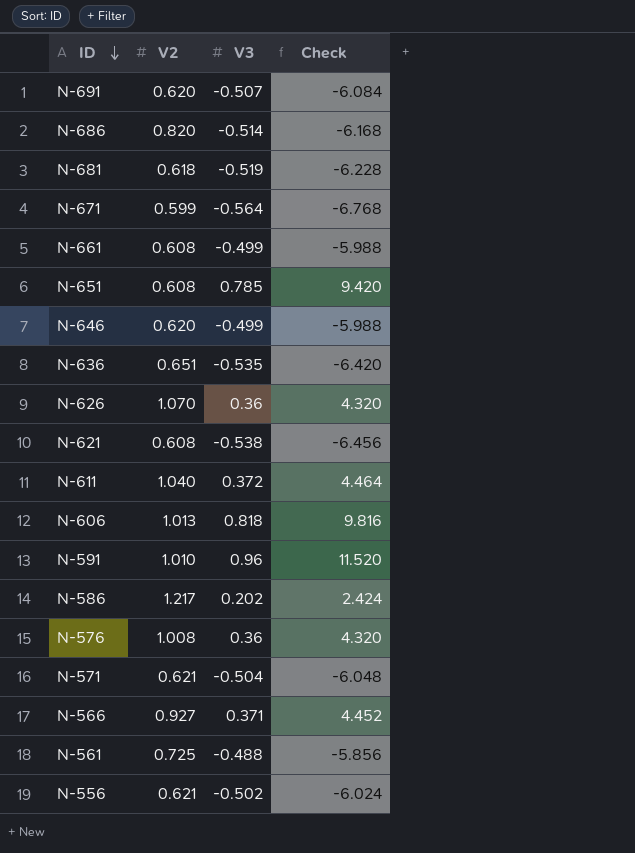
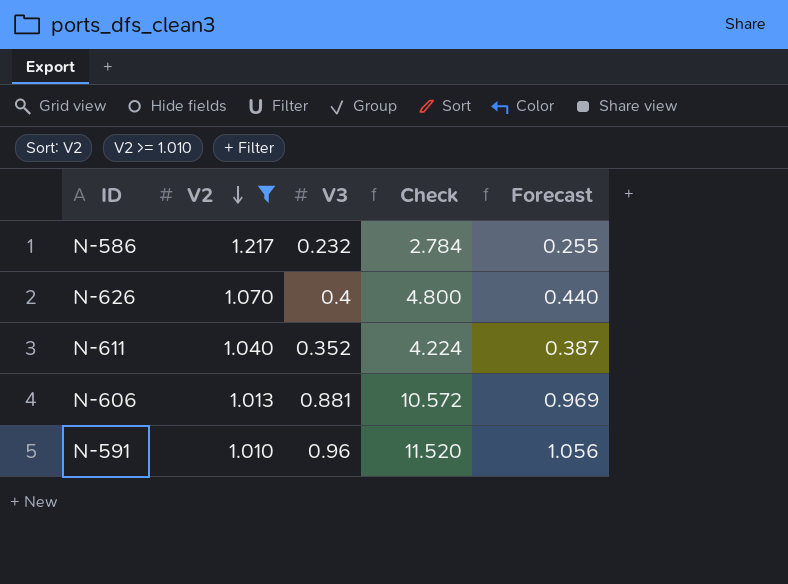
filter: none -> V2 >= 1.010
row order: ID descending -> V2 descending
column Forecast | formula: none -> [V3] * 1.1
N-586 | V3: 0.202 -> 0.232
N-586 | Check: 2.424 -> 2.784
N-626 | V3: 0.36 -> 0.4
N-626 | Check: 4.320 -> 4.800
N-611 | V3: 0.372 -> 0.352
N-611 | Check: 4.464 -> 4.224
N-606 | V3: 0.818 -> 0.881
N-606 | Check: 9.816 -> 10.572

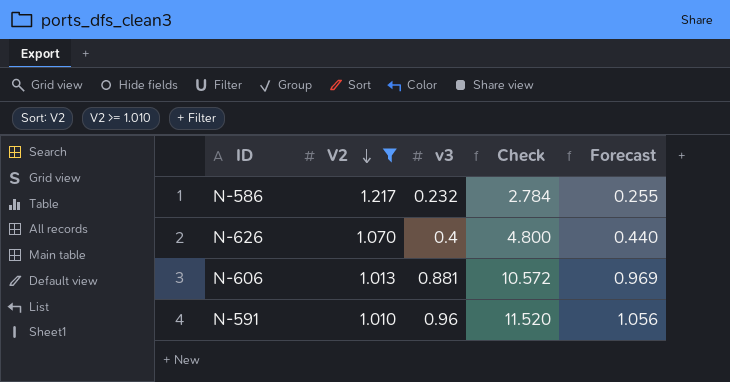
column name: V3 -> v3
row N-611: 1.040 | 0.352 | 4.224 | 0.387 -> none

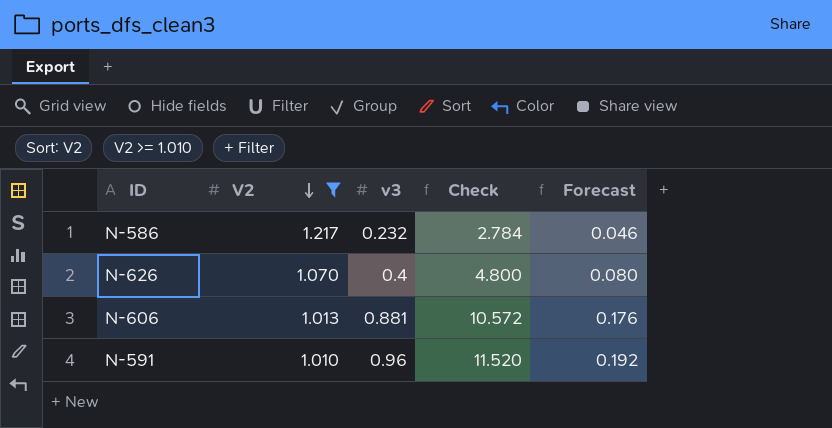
column Forecast | formula: [v3] * 1.1 -> [v3] * 0.2

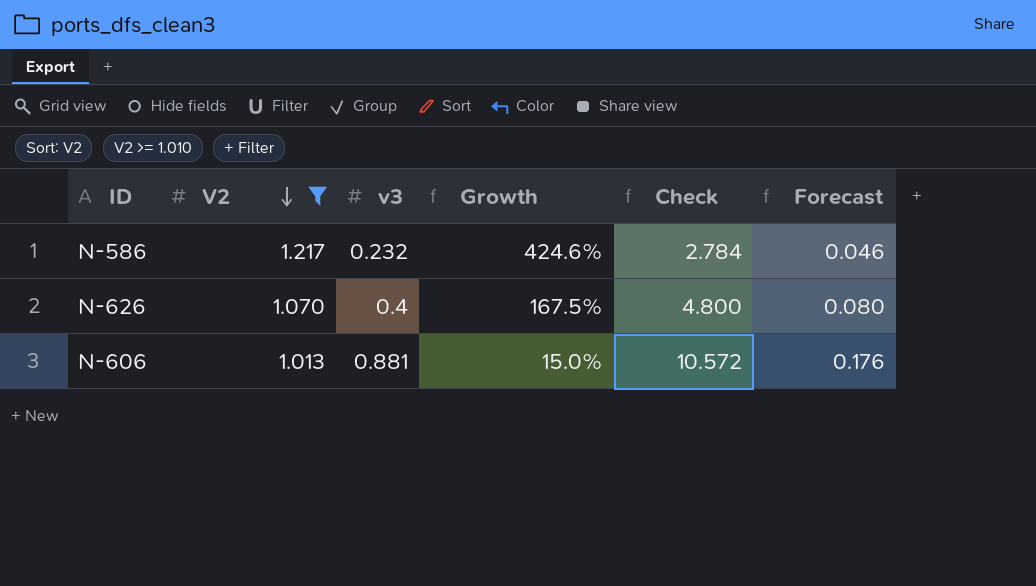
column Growth | formula: none -> ([V2] - [v3]) / [v3]
row N-591: 1.010 | 0.96 | 11.520 | 0.192 -> none

